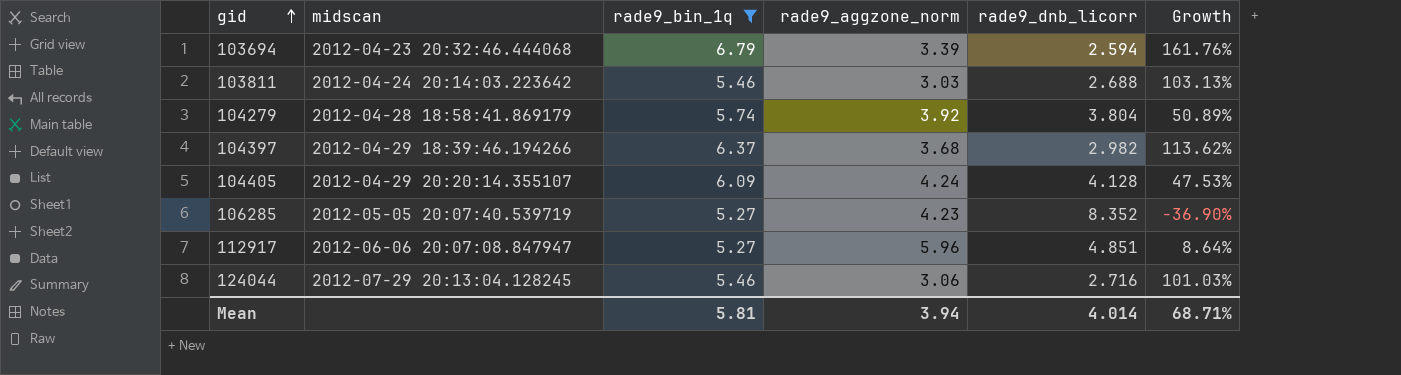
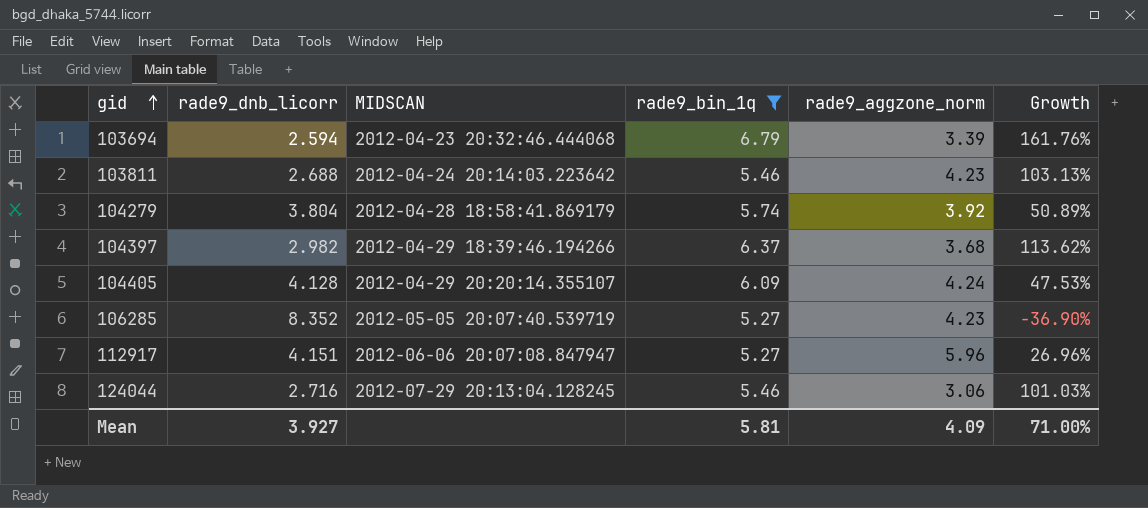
column rade9_dnb_licorr | position: 5 -> 2
column name: midscan -> MIDSCAN
103811 | rade9_aggzone_norm: 3.03 -> 4.23
112917 | rade9_dnb_licorr: 4.851 -> 4.151
112917 | Growth: 8.64% -> 26.96%
Mean | rade9_dnb_licorr: 4.014 -> 3.927
Mean | rade9_aggzone_norm: 3.94 -> 4.09
Mean | Growth: 68.71% -> 71.00%

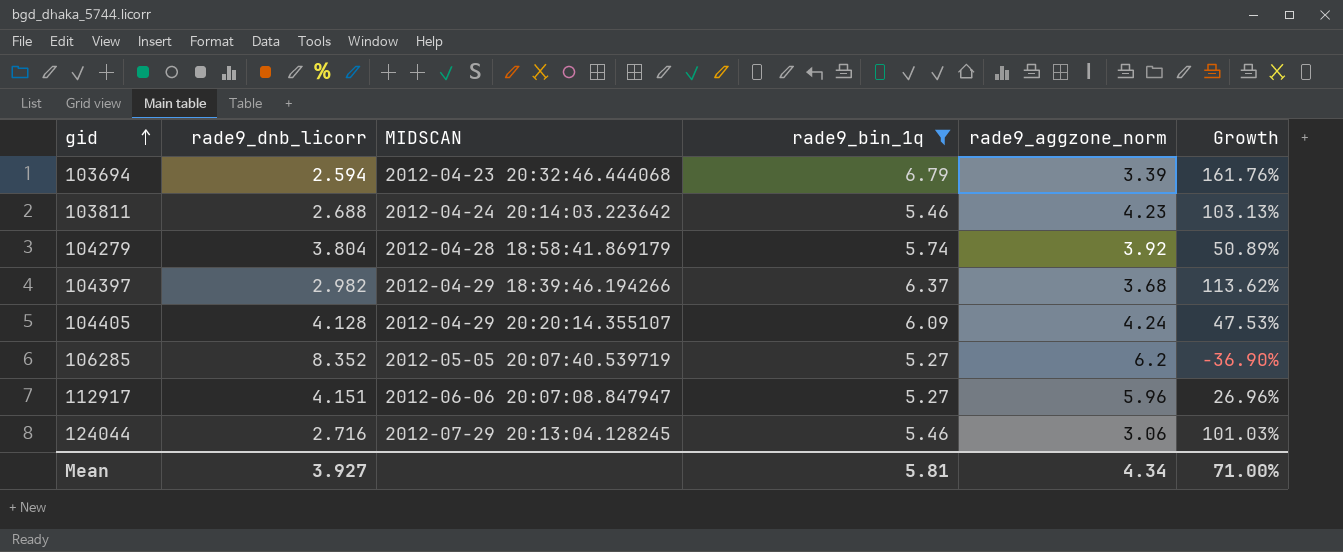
106285 | rade9_aggzone_norm: 4.23 -> 6.2
Mean | rade9_aggzone_norm: 4.09 -> 4.34

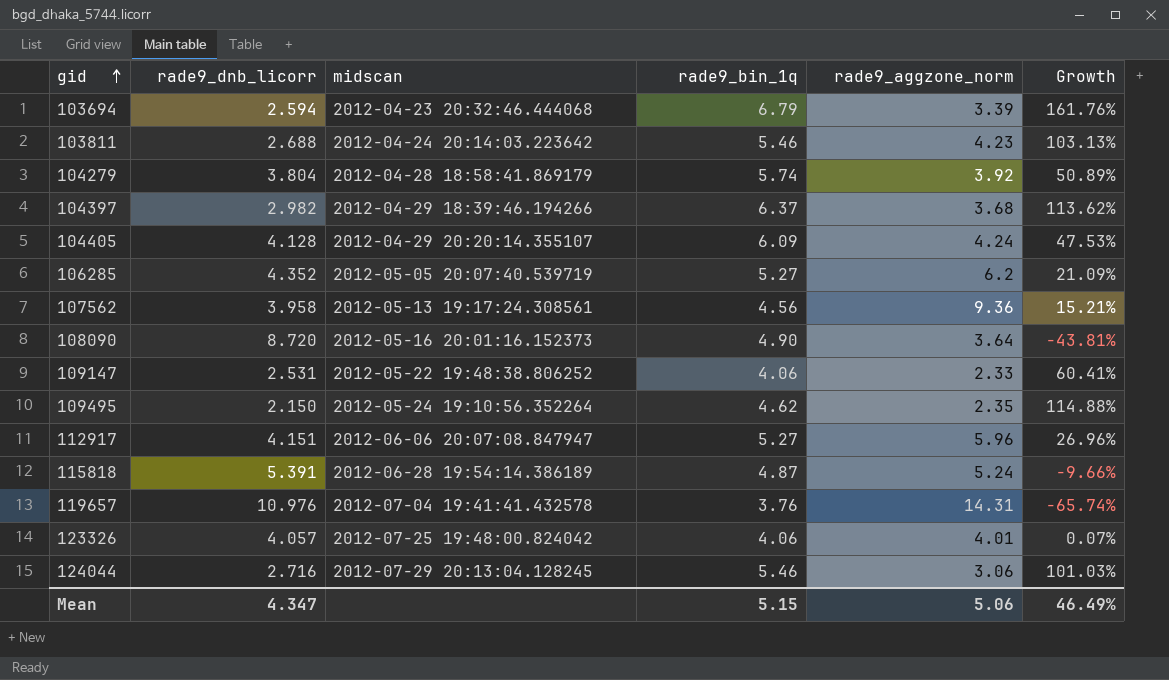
filter: rade9_bin_1q >= 5.27 -> none
column name: MIDSCAN -> midscan
106285 | rade9_dnb_licorr: 8.352 -> 4.352
106285 | Growth: -36.90% -> 21.09%
Mean | rade9_dnb_licorr: 3.927 -> 4.347
Mean | rade9_bin_1q: 5.81 -> 5.15
Mean | rade9_aggzone_norm: 4.34 -> 5.06
Mean | Growth: 71.00% -> 46.49%

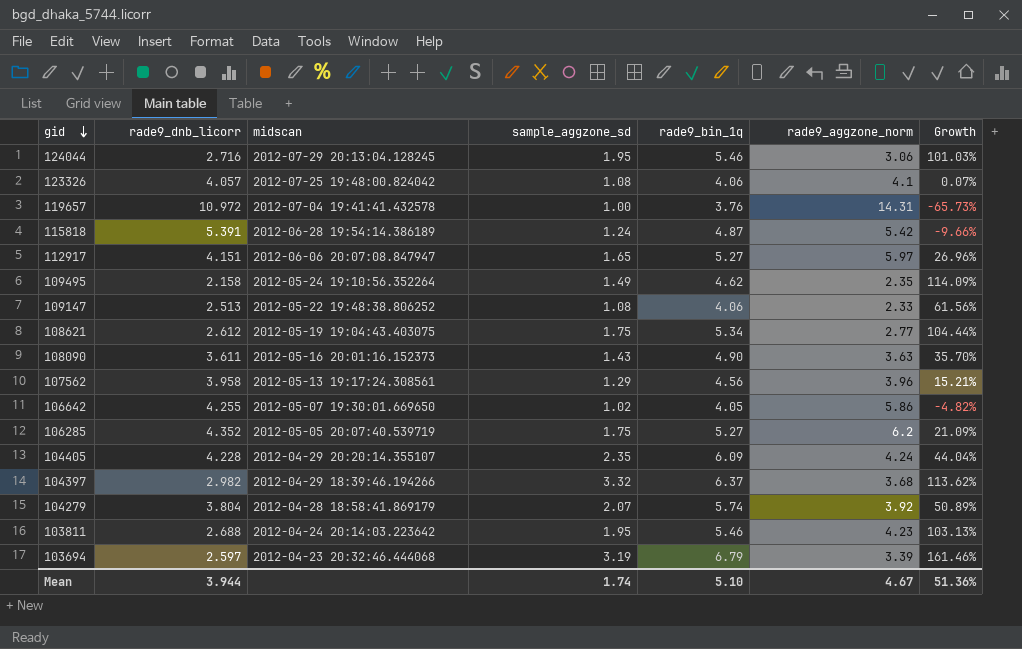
row order: gid ascending -> gid descending
column sample_aggzone_sd | position: none -> 4
123326 | rade9_aggzone_norm: 4.01 -> 4.1
119657 | rade9_dnb_licorr: 10.976 -> 10.972
119657 | Growth: -65.74% -> -65.73%
115818 | rade9_aggzone_norm: 5.24 -> 5.42
112917 | rade9_aggzone_norm: 5.96 -> 5.97
109495 | rade9_dnb_licorr: 2.150 -> 2.158
109495 | Growth: 114.88% -> 114.09%
109147 | rade9_dnb_licorr: 2.531 -> 2.513
109147 | Growth: 60.41% -> 61.56%
row 108621: none -> 2.612 | 2012-05-19 19:04:43.403075 | 1.75 | 5.34 | 2.77 | 104.44%
108090 | rade9_dnb_licorr: 8.720 -> 3.611
108090 | rade9_aggzone_norm: 3.64 -> 3.63
108090 | Growth: -43.81% -> 35.70%
107562 | rade9_aggzone_norm: 9.36 -> 3.96
row 106642: none -> 4.255 | 2012-05-07 19:30:01.669650 | 1.02 | 4.05 | 5.86 | -4.82%
104405 | rade9_dnb_licorr: 4.128 -> 4.228
104405 | Growth: 47.53% -> 44.04%
103694 | rade9_dnb_licorr: 2.594 -> 2.597
103694 | Growth: 161.76% -> 161.46%
Mean | rade9_dnb_licorr: 4.347 -> 3.944
Mean | rade9_bin_1q: 5.15 -> 5.10
Mean | rade9_aggzone_norm: 5.06 -> 4.67
Mean | Growth: 46.49% -> 51.36%

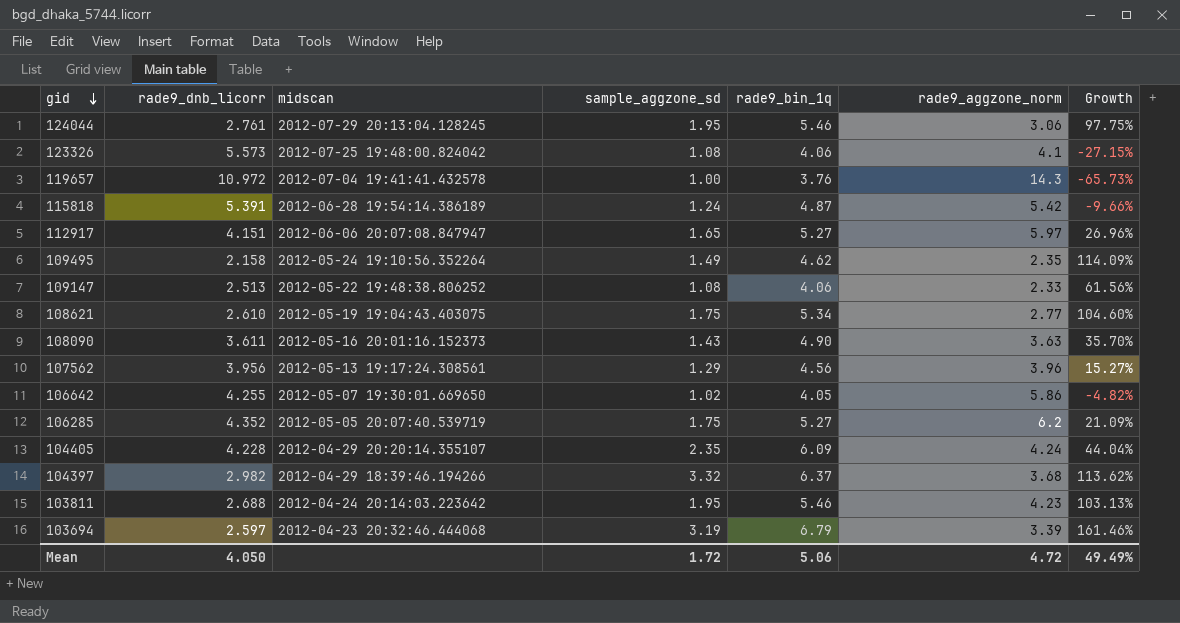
row 104279: 3.804 | 2012-04-28 18:58:41.869179 | 2.07 | 5.74 | 3.92 | 50.89% -> none
124044 | rade9_dnb_licorr: 2.716 -> 2.761
124044 | Growth: 101.03% -> 97.75%
123326 | rade9_dnb_licorr: 4.057 -> 5.573
123326 | Growth: 0.07% -> -27.15%
119657 | rade9_aggzone_norm: 14.31 -> 14.3
108621 | rade9_dnb_licorr: 2.612 -> 2.610
108621 | Growth: 104.44% -> 104.60%
107562 | rade9_dnb_licorr: 3.958 -> 3.956
107562 | Growth: 15.21% -> 15.27%
Mean | rade9_dnb_licorr: 3.944 -> 4.050
Mean | sample_aggzone_sd: 1.74 -> 1.72
Mean | rade9_bin_1q: 5.10 -> 5.06
Mean | rade9_aggzone_norm: 4.67 -> 4.72
Mean | Growth: 51.36% -> 49.49%

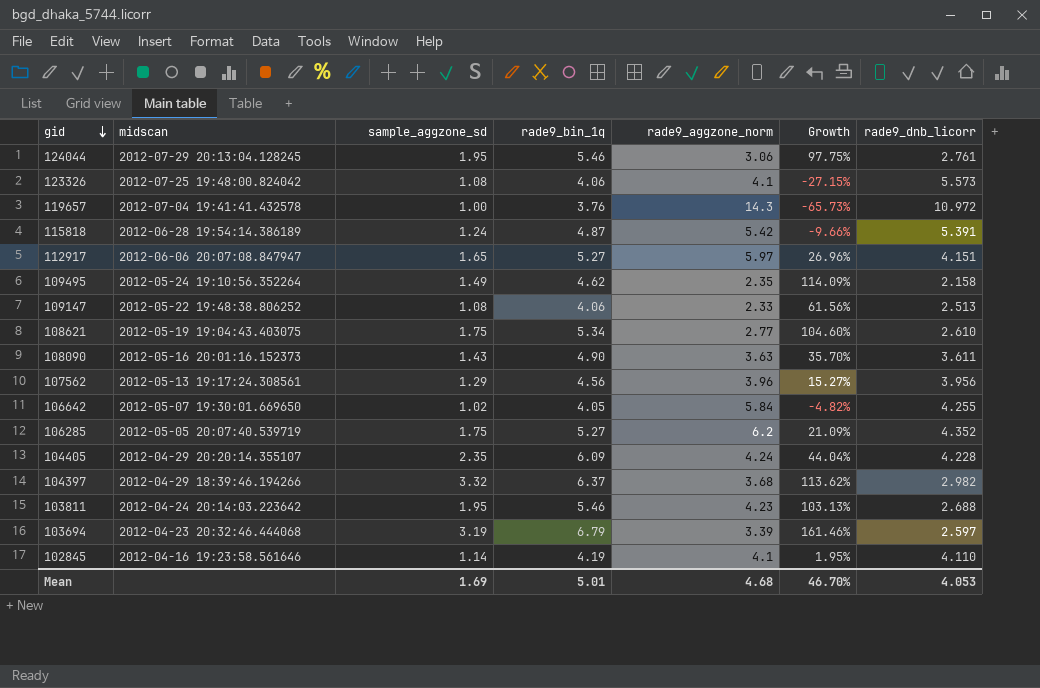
column rade9_dnb_licorr | position: 2 -> 7
106642 | rade9_aggzone_norm: 5.86 -> 5.84
row 102845: none -> 2012-04-16 19:23:58.561646 | 1.14 | 4.19 | 4.1 | 1.95% | 4.110
Mean | sample_aggzone_sd: 1.72 -> 1.69
Mean | rade9_bin_1q: 5.06 -> 5.01
Mean | rade9_aggzone_norm: 4.72 -> 4.68
Mean | Growth: 49.49% -> 46.70%
Mean | rade9_dnb_licorr: 4.050 -> 4.053

